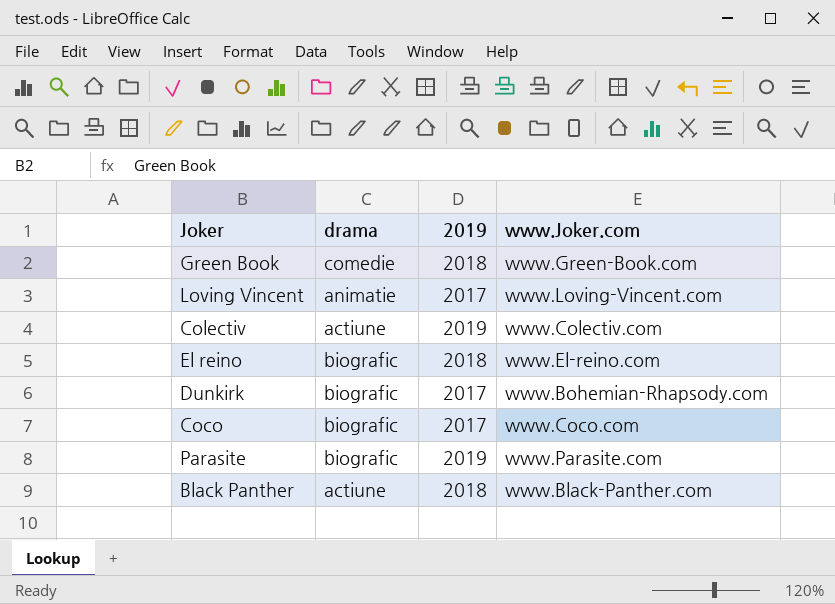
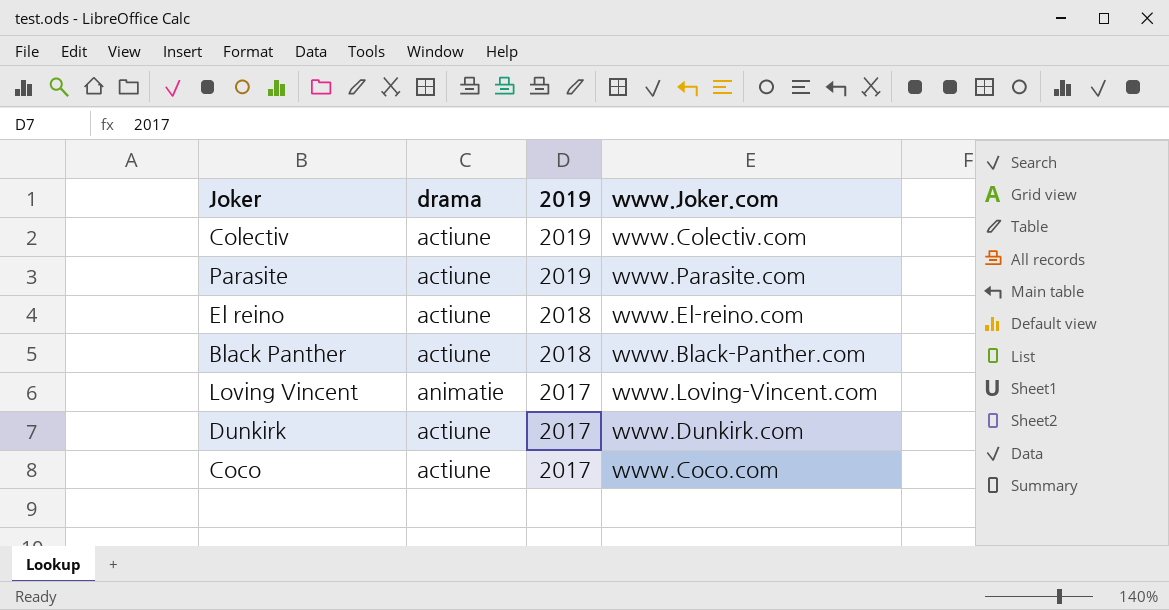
row order: none -> 2019 descending
row Green Book: comedie | 2018 | www.Green-Book.com -> none
Parasite | drama: biografic -> actiune
El reino | drama: biografic -> actiune
Dunkirk | drama: biografic -> actiune
Dunkirk | www.Joker.com: www.Bohemian-Rhapsody.com -> www.Dunkirk.com
Coco | drama: biografic -> actiune

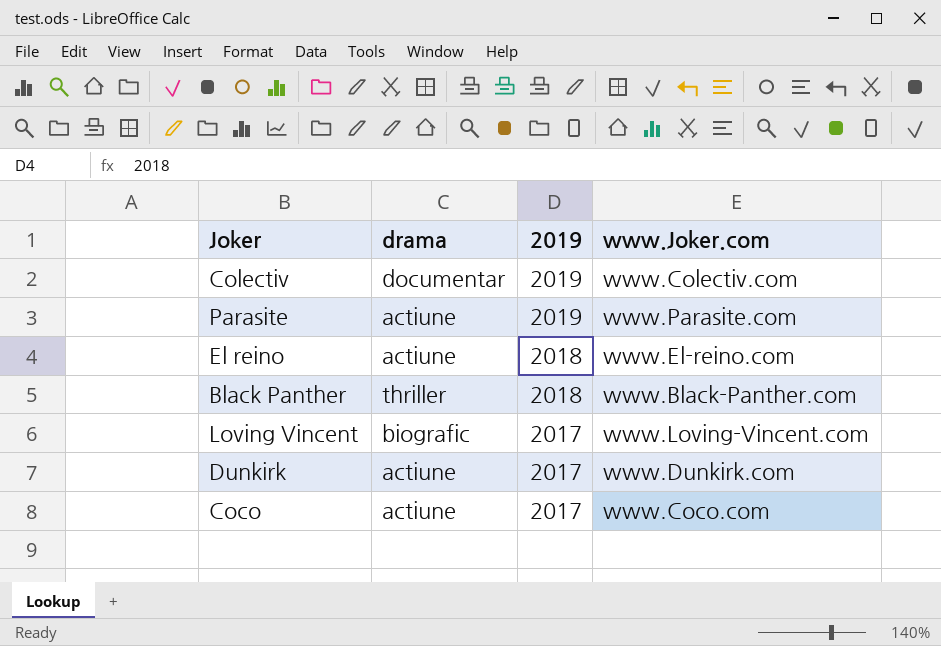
Colectiv | drama: actiune -> documentar
Black Panther | drama: actiune -> thriller
Loving Vincent | drama: animatie -> biografic

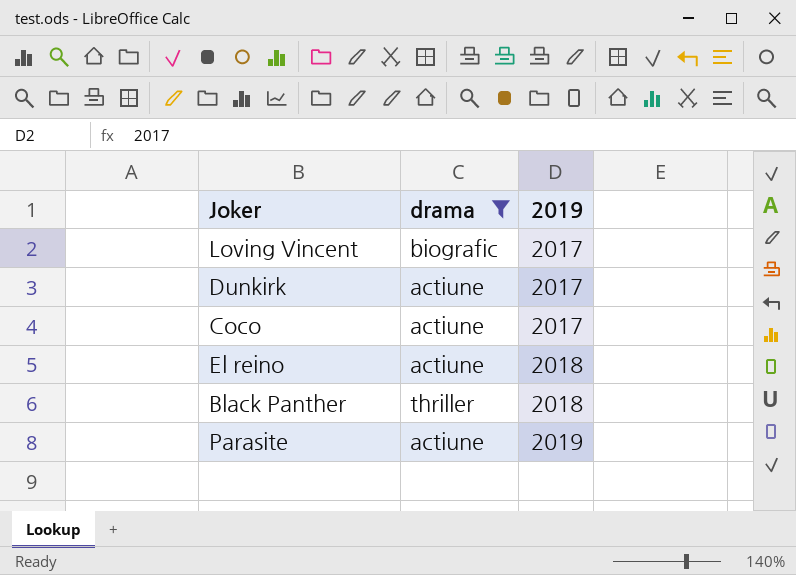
filter: none -> drama != documentar
row order: 2019 descending -> 2019 ascending
column www.Joker.com | position: 4 -> none

